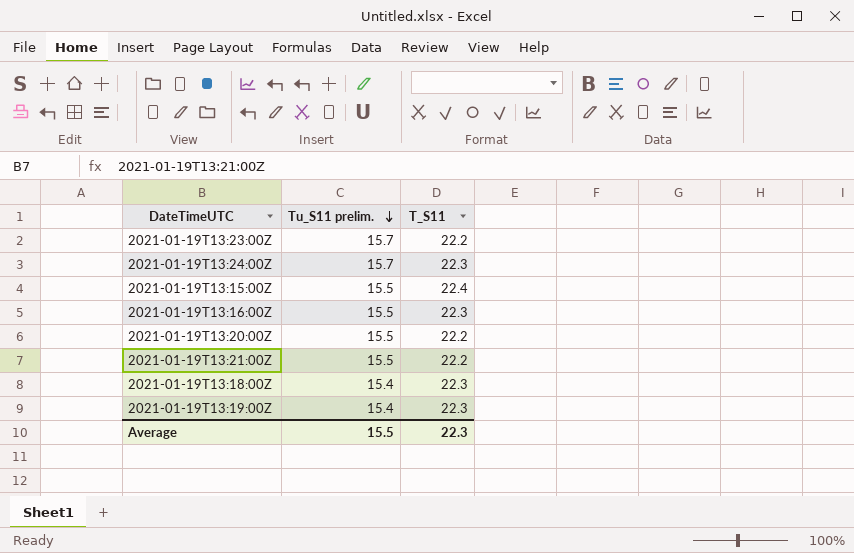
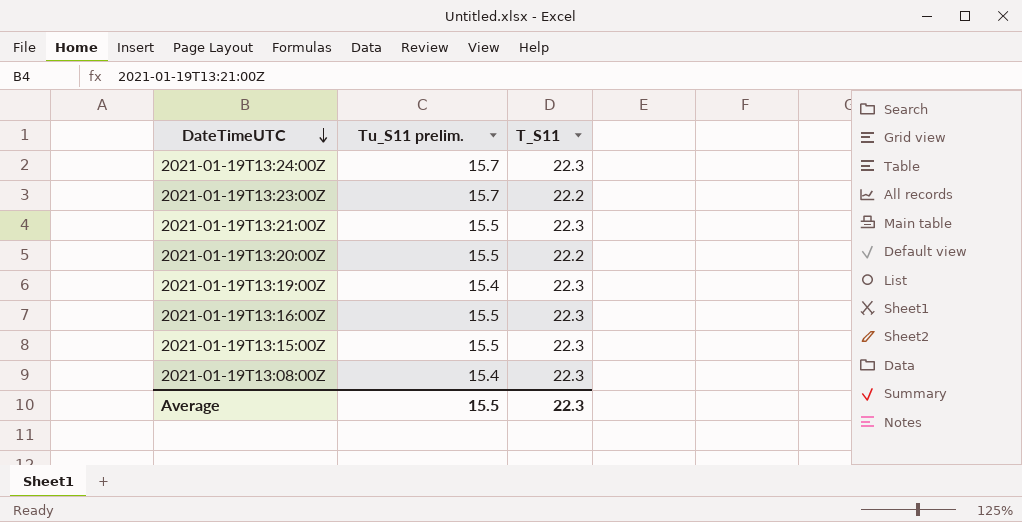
row order: Tu_S11 prelim. descending -> DateTimeUTC descending
row 2021-01-19T13:18:00Z: 15.4 | 22.3 -> none
2021-01-19T13:21:00Z | T_S11: 22.2 -> 22.3
2021-01-19T13:15:00Z | T_S11: 22.4 -> 22.3
row 2021-01-19T13:08:00Z: none -> 15.4 | 22.3

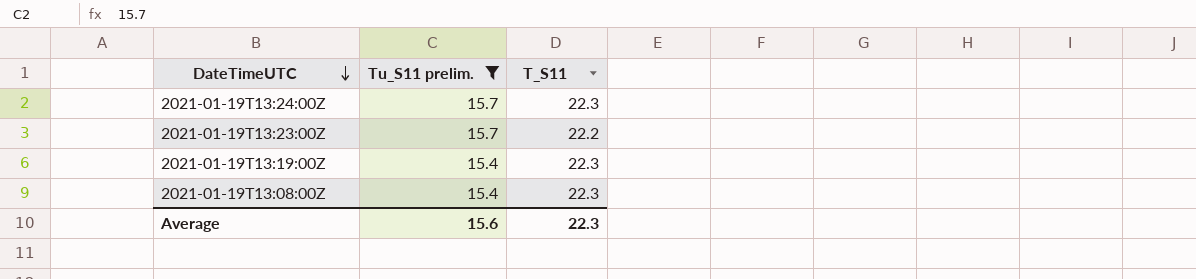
filter: none -> Tu_S11 prelim. != 15.5
Average | Tu_S11 prelim.: 15.5 -> 15.6

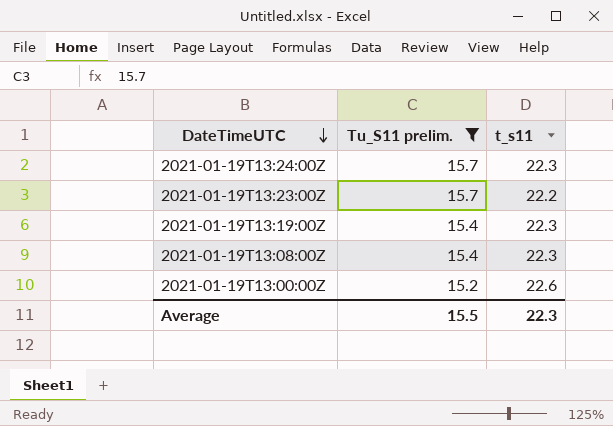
column name: T_S11 -> t_s11
row 2021-01-19T13:00:00Z: none -> 15.2 | 22.6
Average | Tu_S11 prelim.: 15.6 -> 15.5

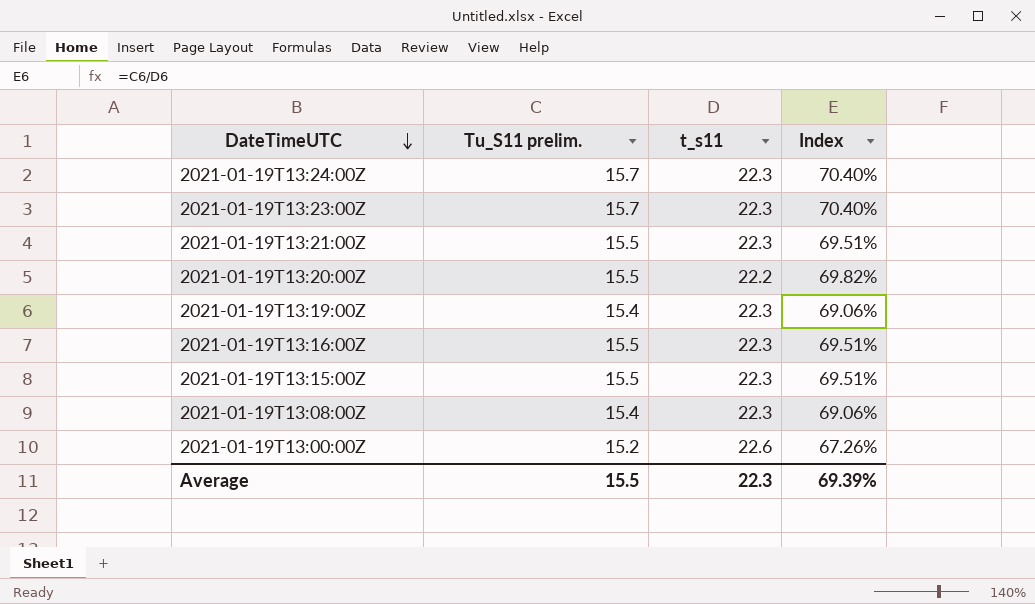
filter: Tu_S11 prelim. != 15.5 -> none
column Index | formula: none -> [Tu_S11 prelim.] / [t_s11]
2021-01-19T13:23:00Z | t_s11: 22.2 -> 22.3

